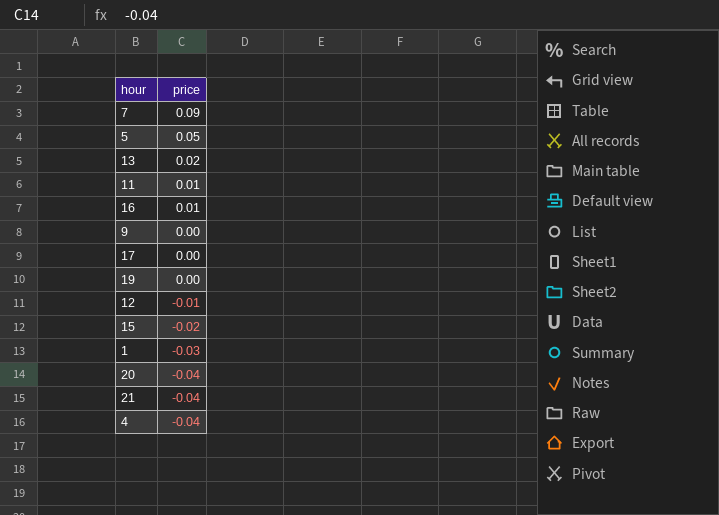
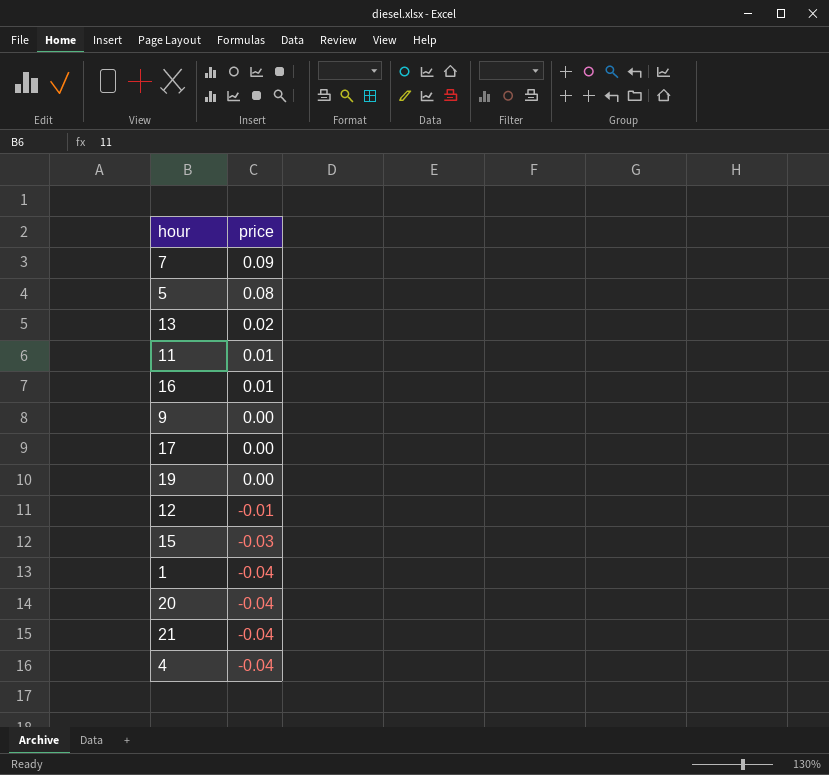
5 | price: 0.05 -> 0.08
15 | price: -0.02 -> -0.03
1 | price: -0.03 -> -0.04

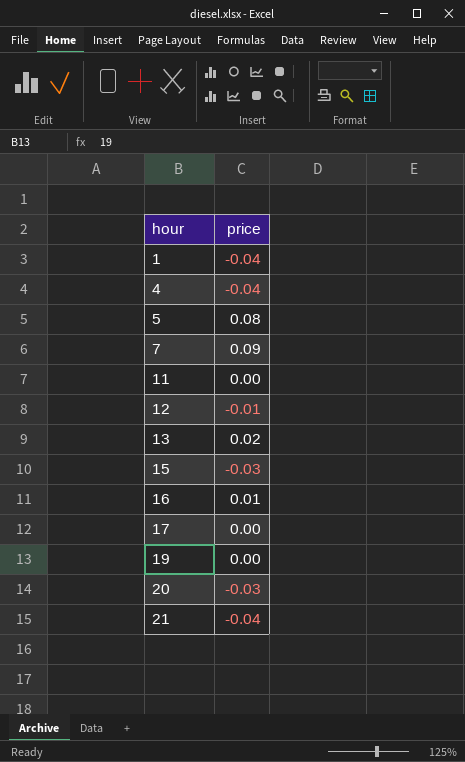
row order: price descending -> hour ascending
row 9: 0.00 -> none
11 | price: 0.01 -> 0.00
20 | price: -0.04 -> -0.03

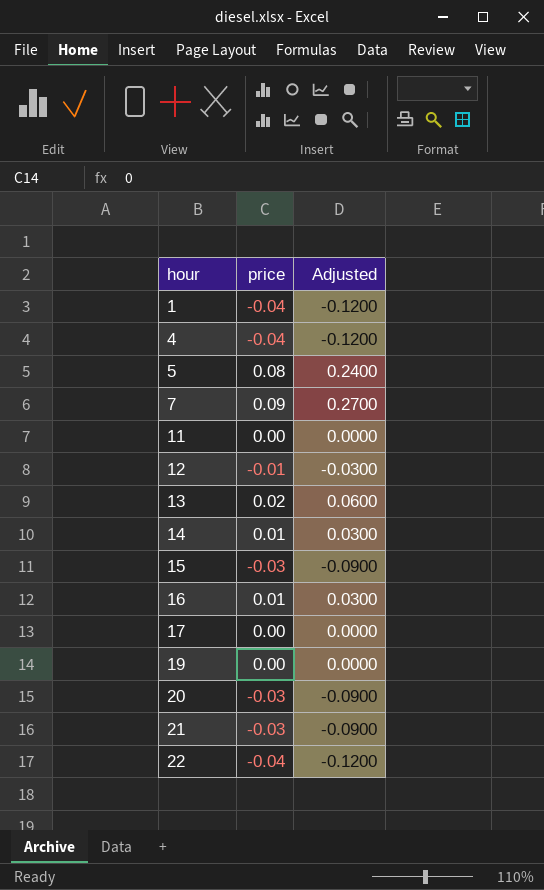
column Adjusted | formula: none -> [price] * 3
row 14: none -> 0.01 | 0.0300
21 | price: -0.04 -> -0.03
row 22: none -> -0.04 | -0.1200

